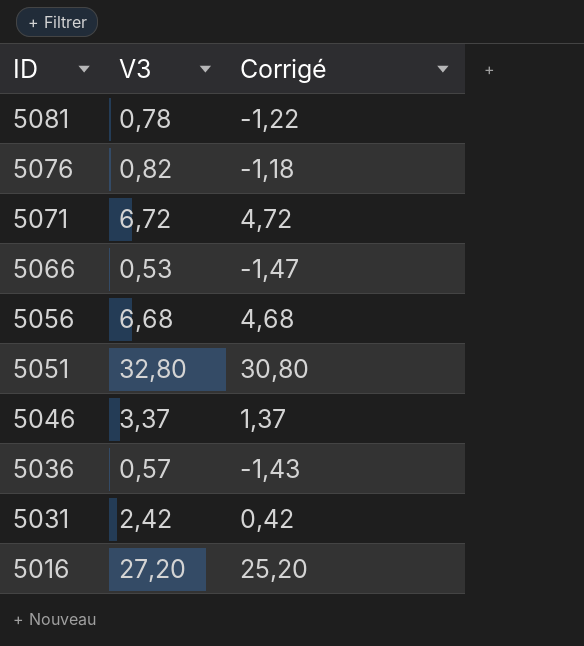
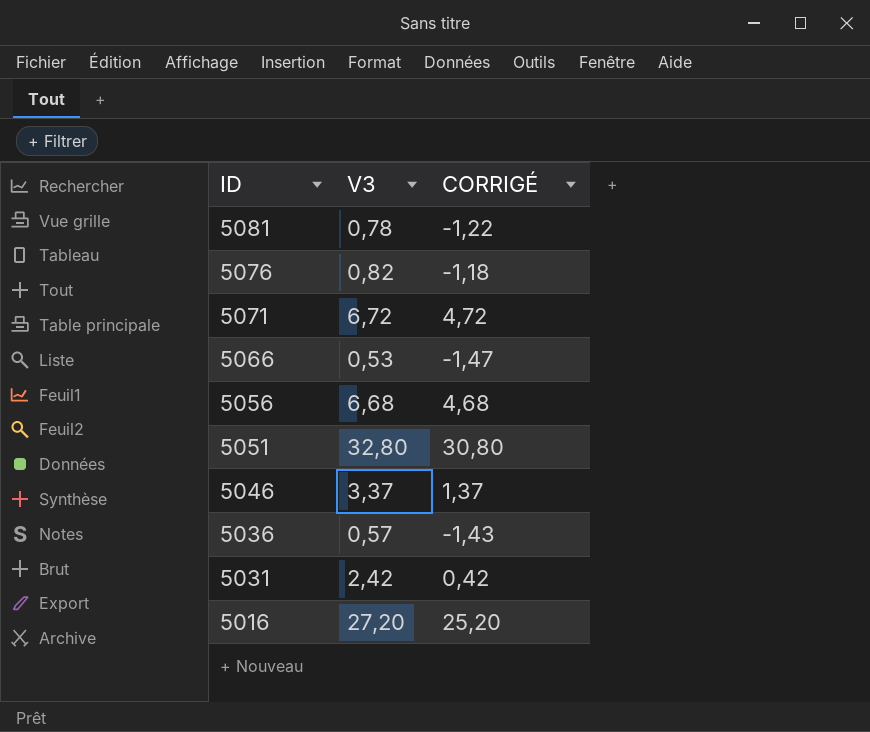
column name: Corrigé -> CORRIGÉ

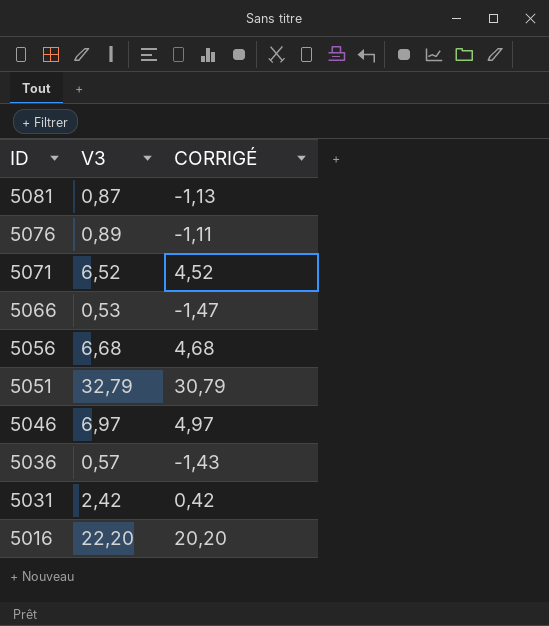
5081 | V3: 0,78 -> 0,87
5081 | CORRIGÉ: -1,22 -> -1,13
5076 | V3: 0,82 -> 0,89
5076 | CORRIGÉ: -1,18 -> -1,11
5071 | V3: 6,72 -> 6,52
5071 | CORRIGÉ: 4,72 -> 4,52
5051 | V3: 32,80 -> 32,79
5051 | CORRIGÉ: 30,80 -> 30,79
5046 | V3: 3,37 -> 6,97
5046 | CORRIGÉ: 1,37 -> 4,97
5016 | V3: 27,20 -> 22,20
5016 | CORRIGÉ: 25,20 -> 20,20

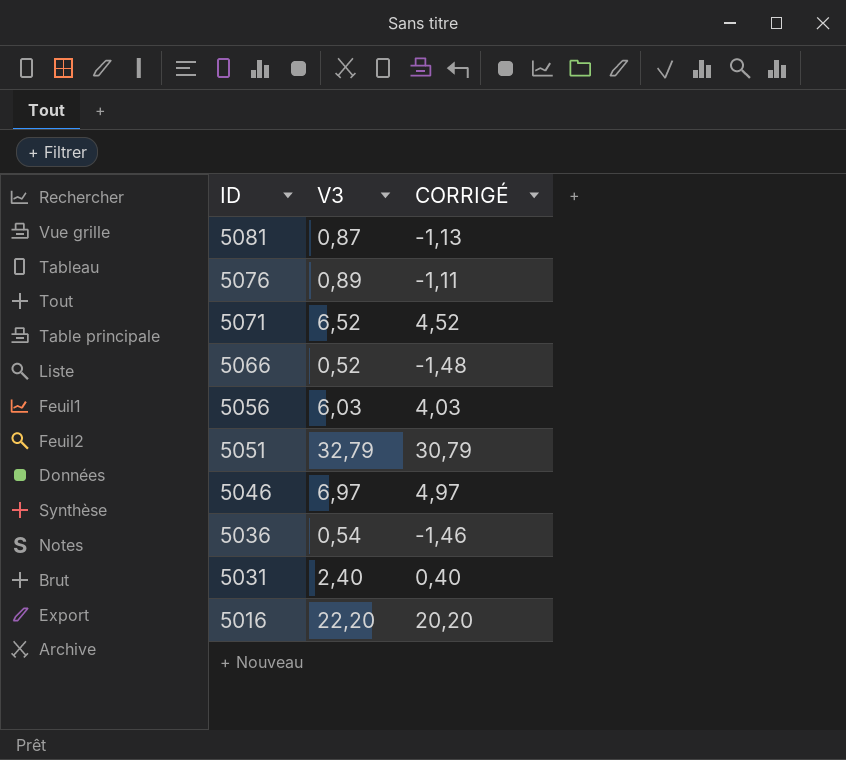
5066 | V3: 0,53 -> 0,52
5066 | CORRIGÉ: -1,47 -> -1,48
5056 | V3: 6,68 -> 6,03
5056 | CORRIGÉ: 4,68 -> 4,03
5036 | V3: 0,57 -> 0,54
5036 | CORRIGÉ: -1,43 -> -1,46
5031 | V3: 2,42 -> 2,40
5031 | CORRIGÉ: 0,42 -> 0,40

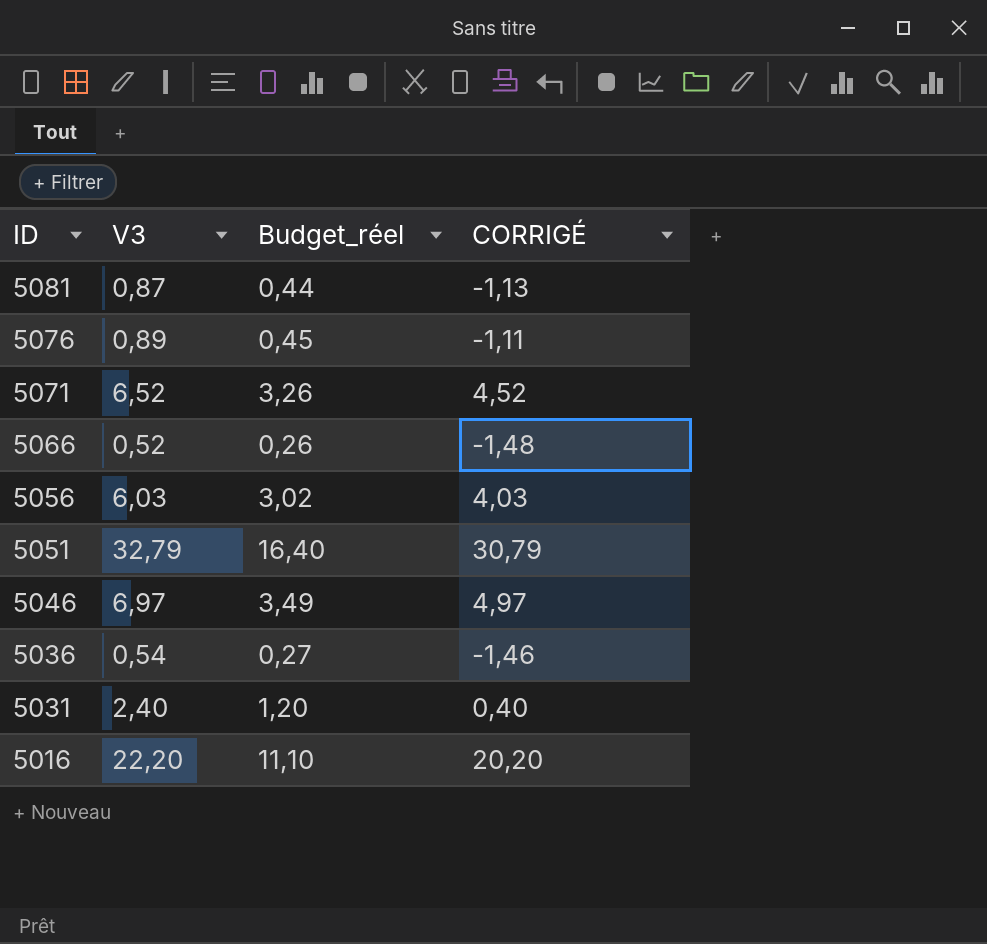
column Budget_réel | formula: none -> [V3] * 0,5

